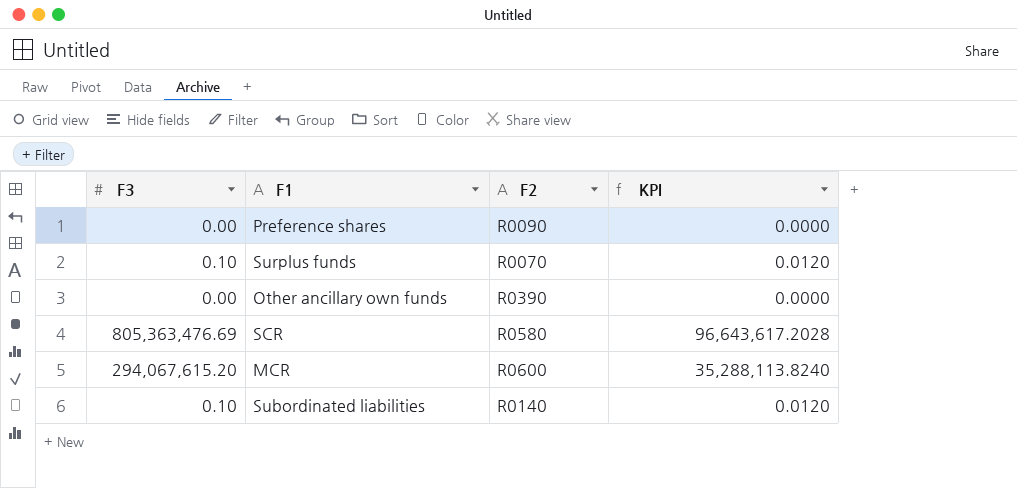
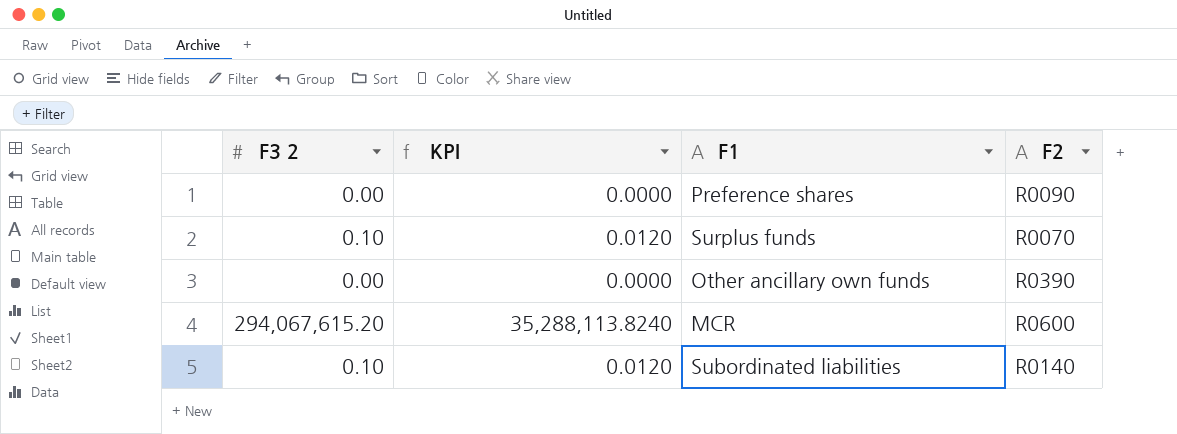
column name: F3 -> F3 2
column KPI | position: 4 -> 2
row SCR: 805,363,476.69 | R0580 | 96,643,617.2028 -> none

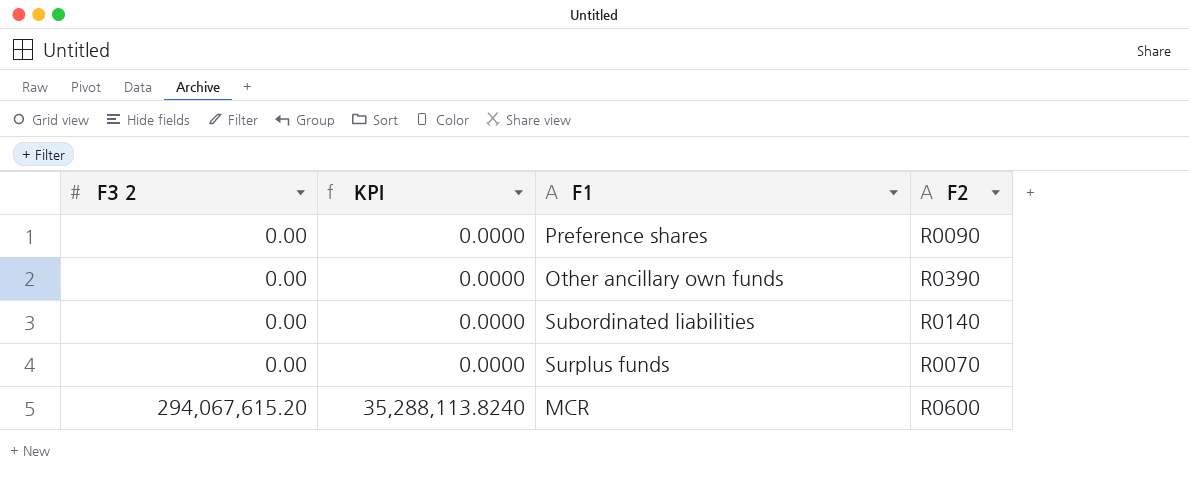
row order: none -> F3 2 ascending
Subordinated liabilities | F3 2: 0.10 -> 0.00
Subordinated liabilities | KPI: 0.0120 -> 0.0000
Surplus funds | F3 2: 0.10 -> 0.00
Surplus funds | KPI: 0.0120 -> 0.0000

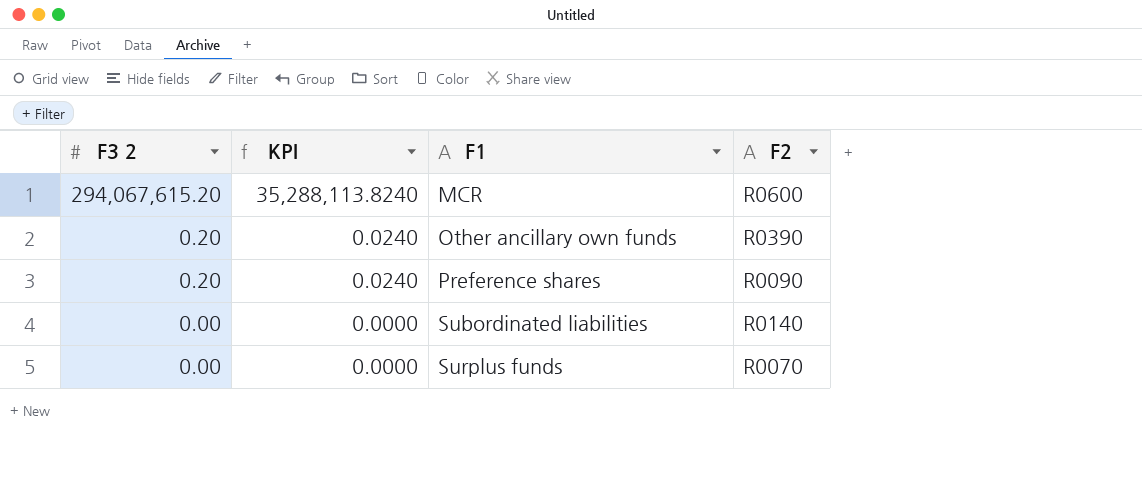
row order: F3 2 ascending -> F3 2 descending
Other ancillary own funds | F3 2: 0.00 -> 0.20
Other ancillary own funds | KPI: 0.0000 -> 0.0240
Preference shares | F3 2: 0.00 -> 0.20
Preference shares | KPI: 0.0000 -> 0.0240

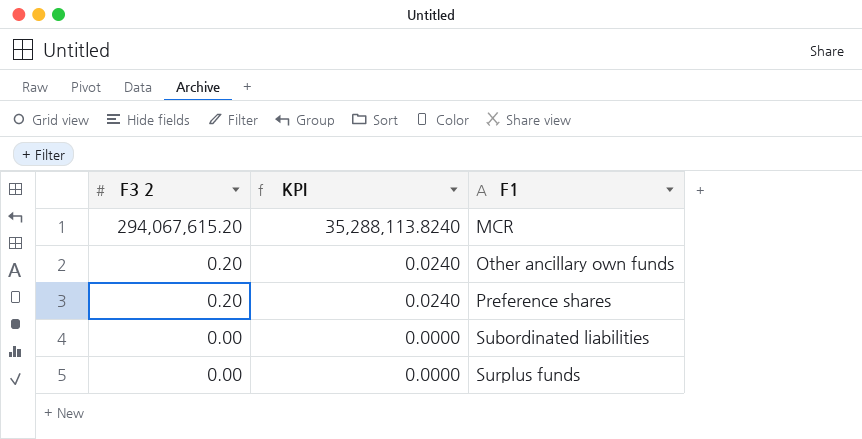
column F2 | position: 4 -> none

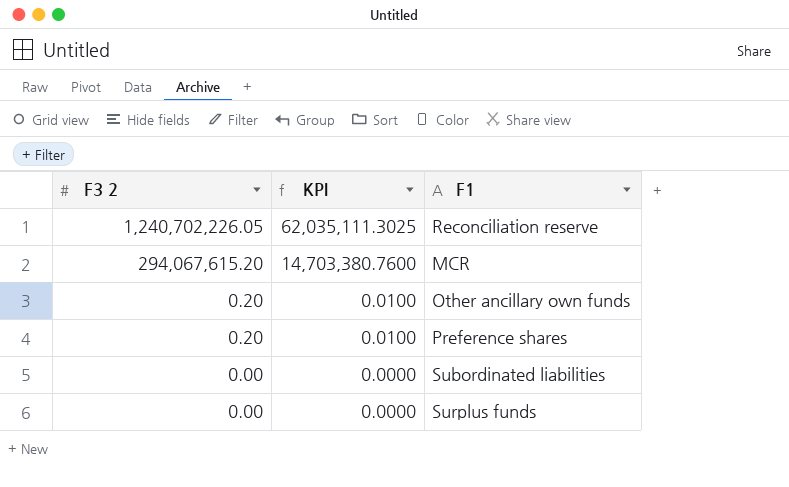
column KPI | formula: [F3 2] * 0.12 -> [F3 2] * 0.05
row Reconciliation reserve: none -> 1,240,702,226.05 | 62,035,111.3025

